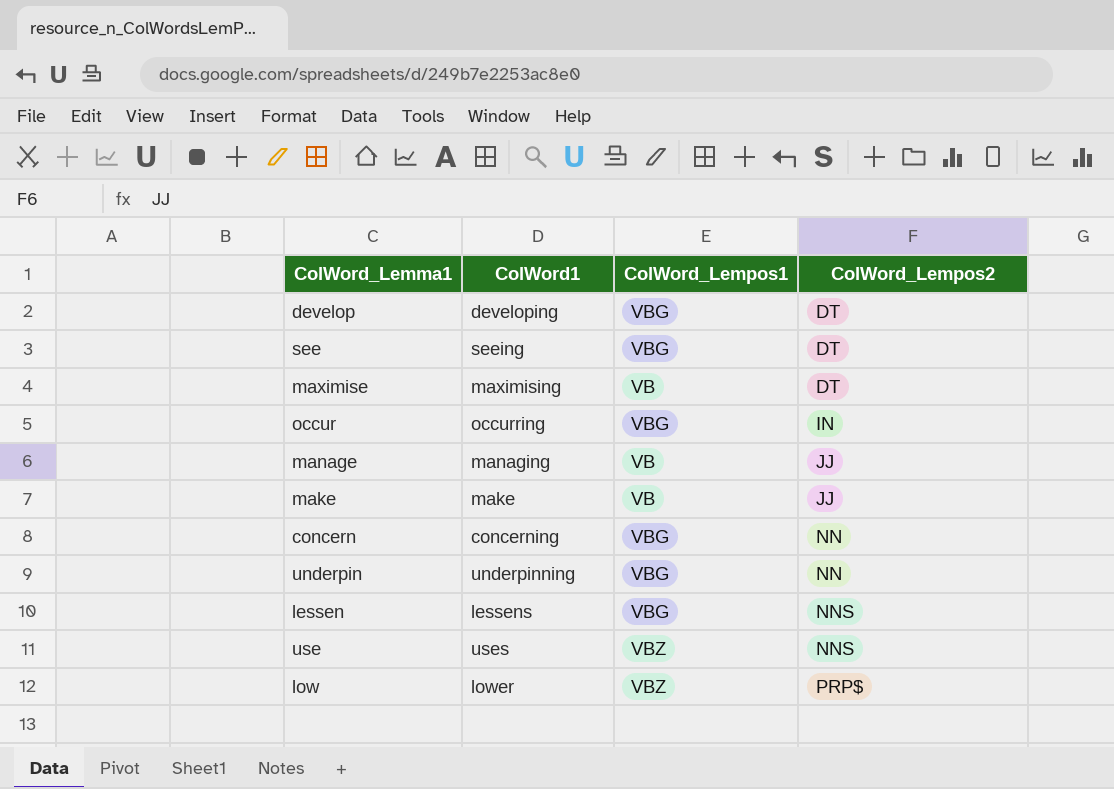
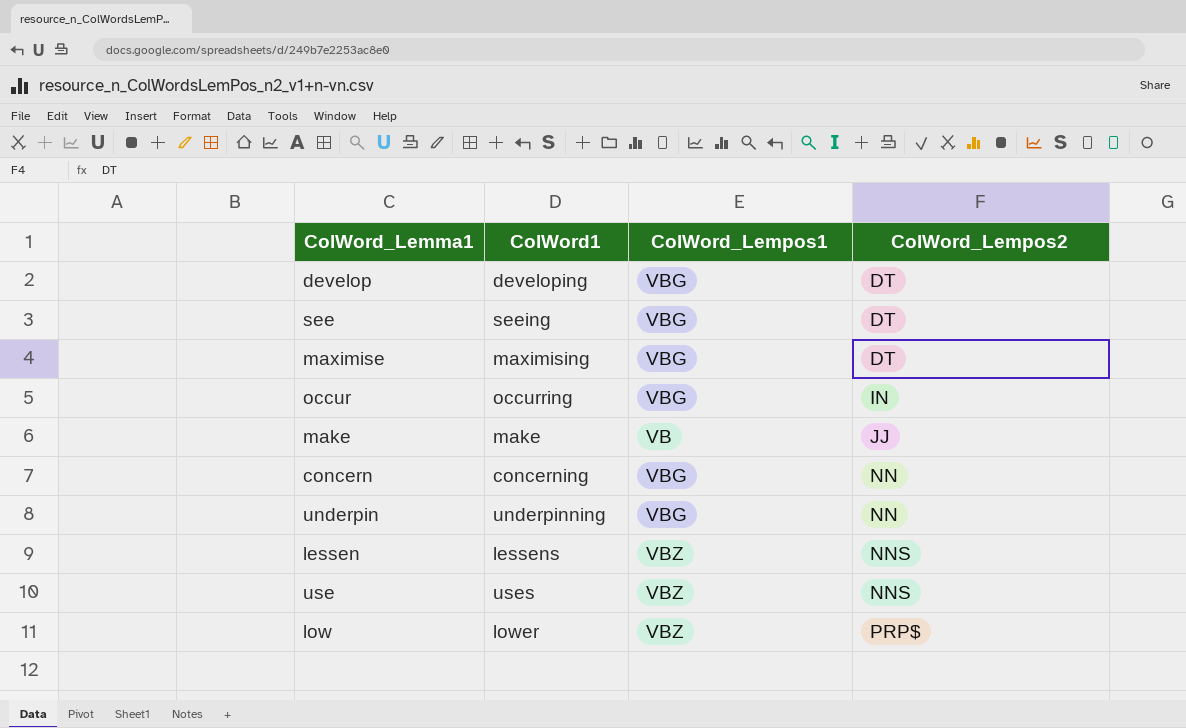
row manage: managing | VB | JJ -> none
maximise | ColWord_Lempos1: VB -> VBG
lessen | ColWord_Lempos1: VBG -> VBZ

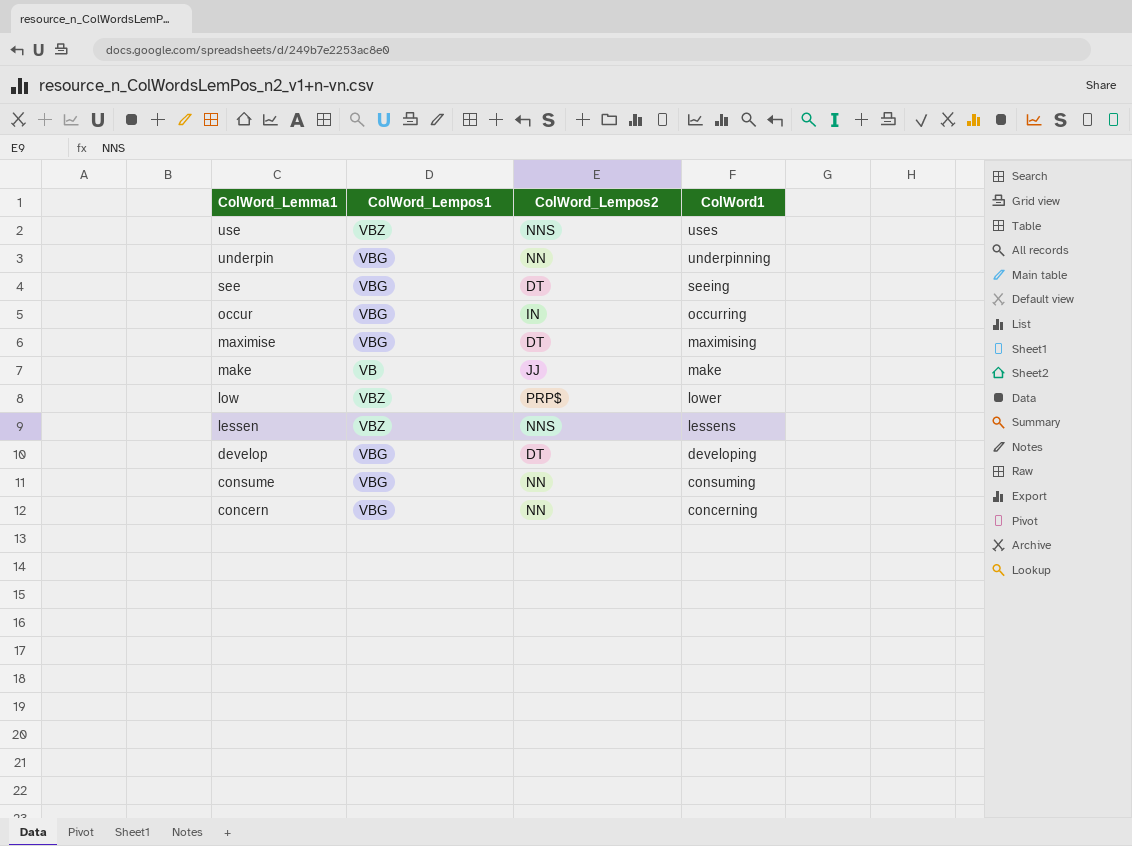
row order: ColWord_Lempos2 ascending -> ColWord_Lemma1 descending
column ColWord1 | position: 2 -> 4
row consume: none -> VBG | NN | consuming

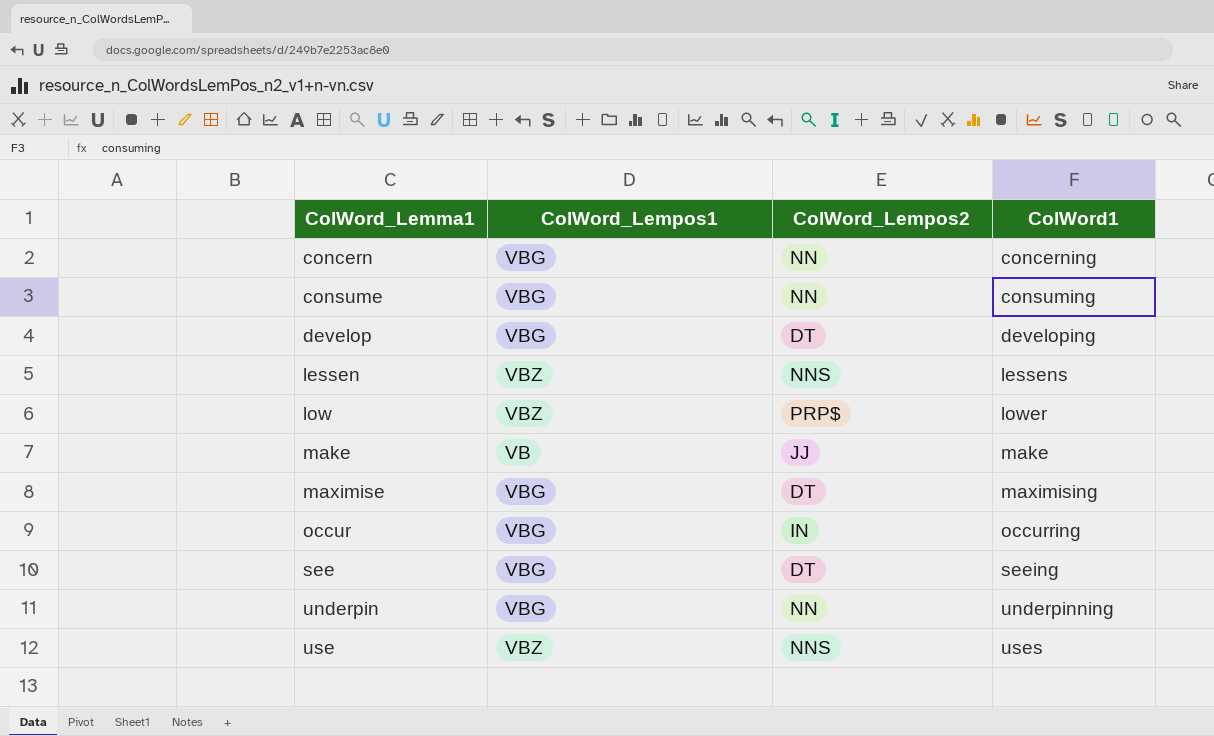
row order: ColWord_Lemma1 descending -> ColWord_Lemma1 ascending

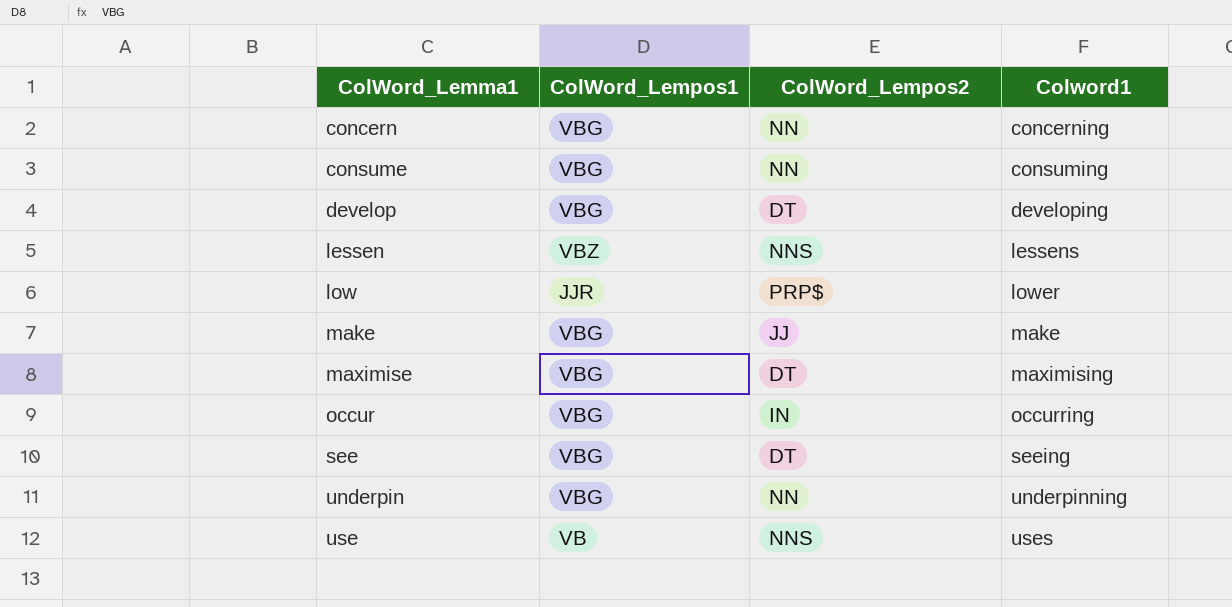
column name: ColWord1 -> Colword1
low | ColWord_Lempos1: VBZ -> JJR
make | ColWord_Lempos1: VB -> VBG
use | ColWord_Lempos1: VBZ -> VB

